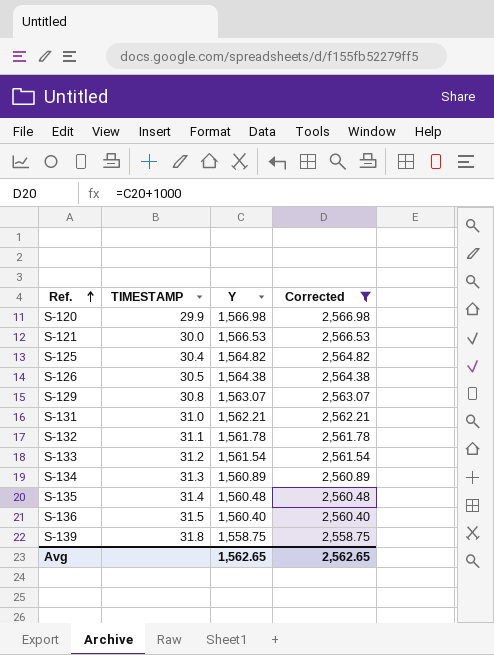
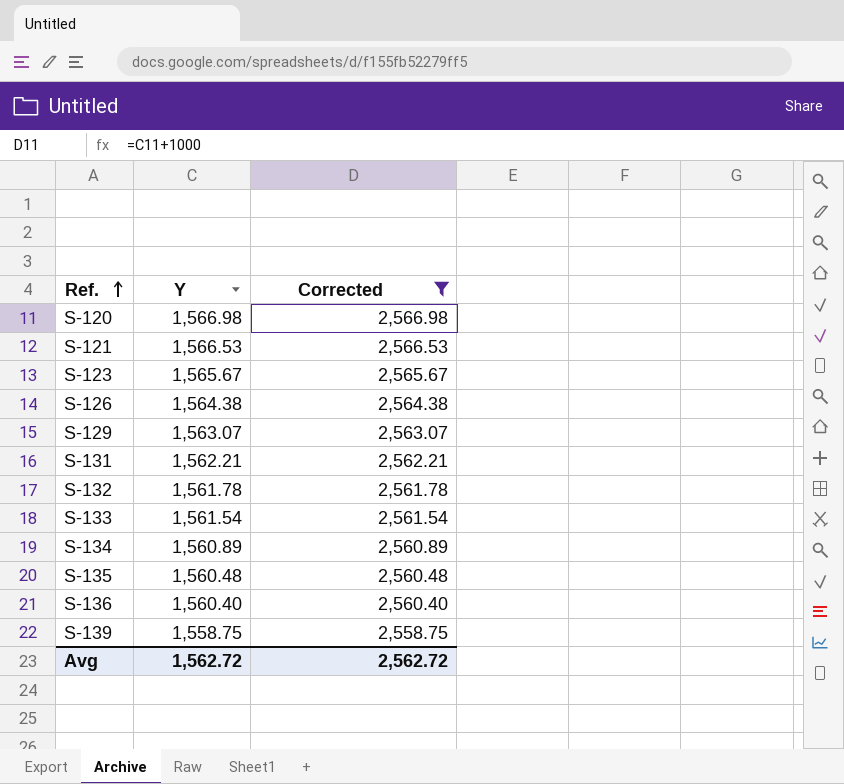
column TIMESTAMP | position: 2 -> none
row S-125: 30.4 | 1,564.82 | 2,564.82 -> none
row S-123: none -> 1,565.67 | 2,565.67
Avg | Y: 1,562.65 -> 1,562.72
Avg | Corrected: 2,562.65 -> 2,562.72

